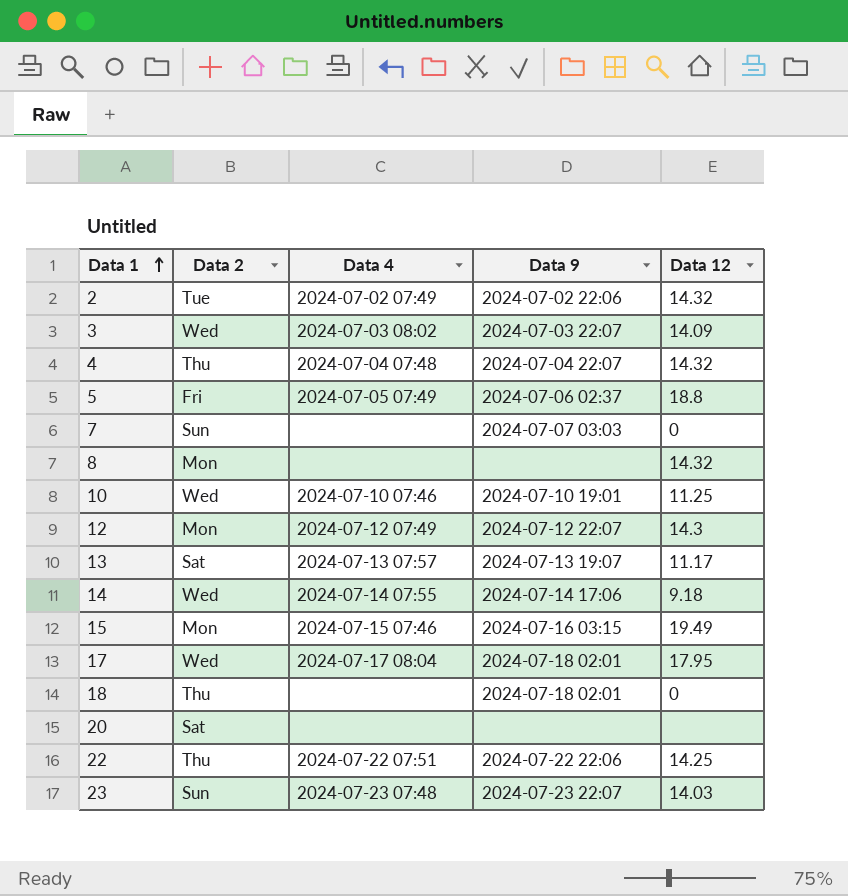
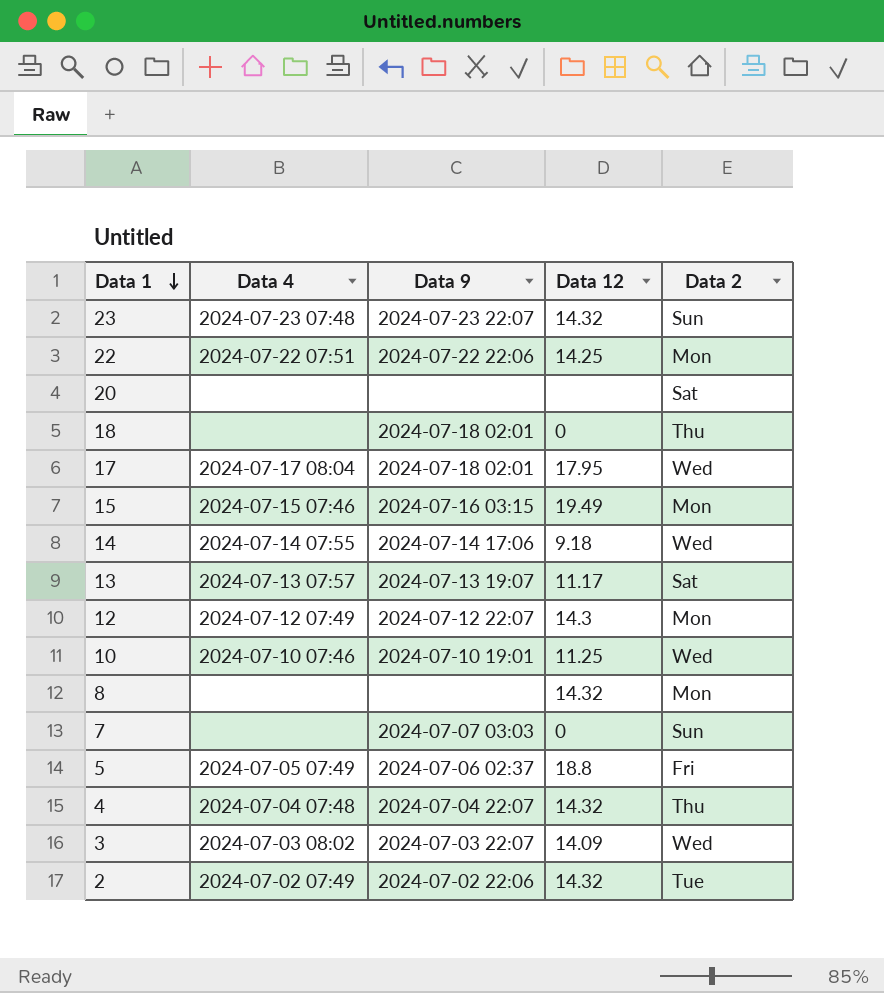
row order: Data 1 ascending -> Data 1 descending
column Data 2 | position: 2 -> 5
23 | Data 12: 14.03 -> 14.32
22 | Data 2: Thu -> Mon

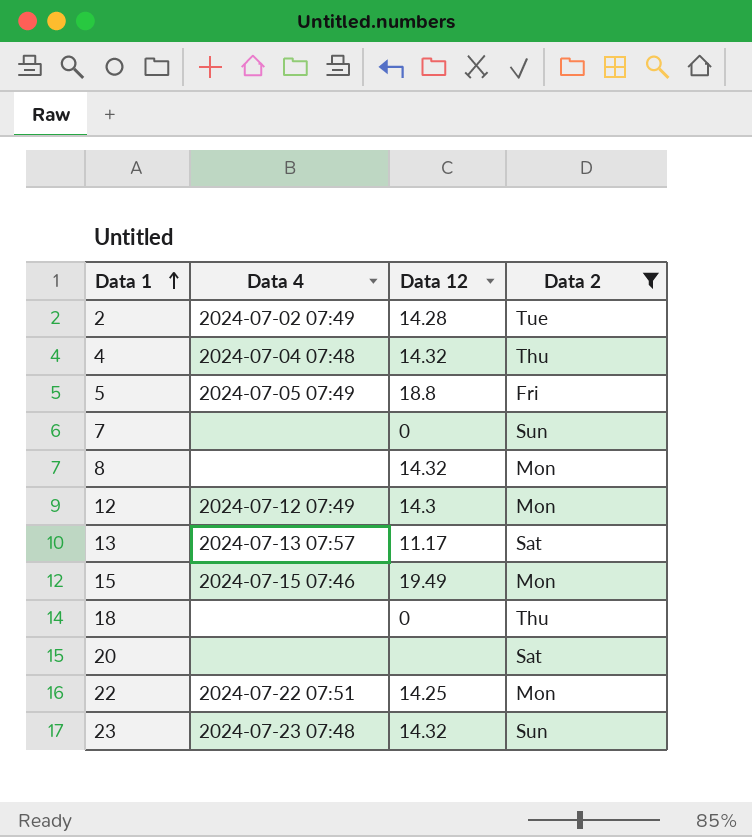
filter: none -> Data 2 != Wed
row order: Data 1 descending -> Data 1 ascending
column Data 9 | position: 3 -> none
2 | Data 12: 14.32 -> 14.28

